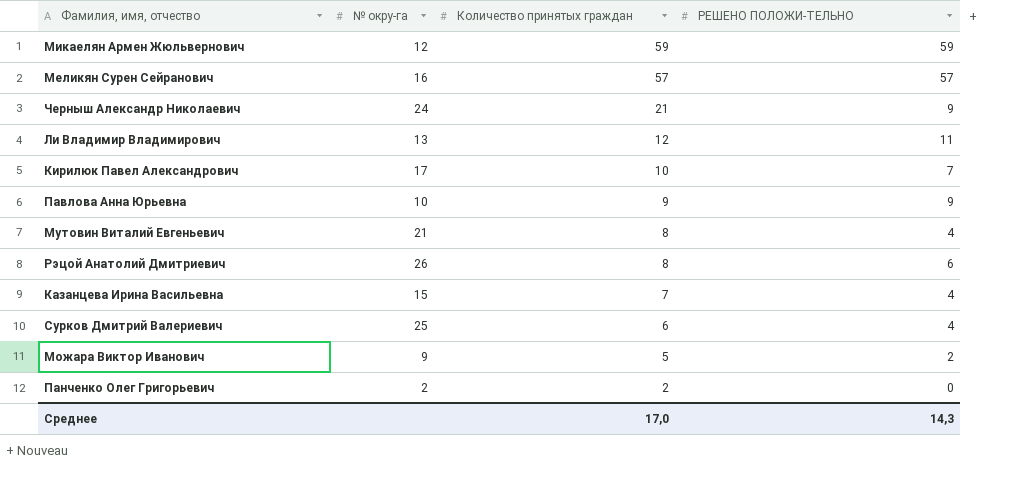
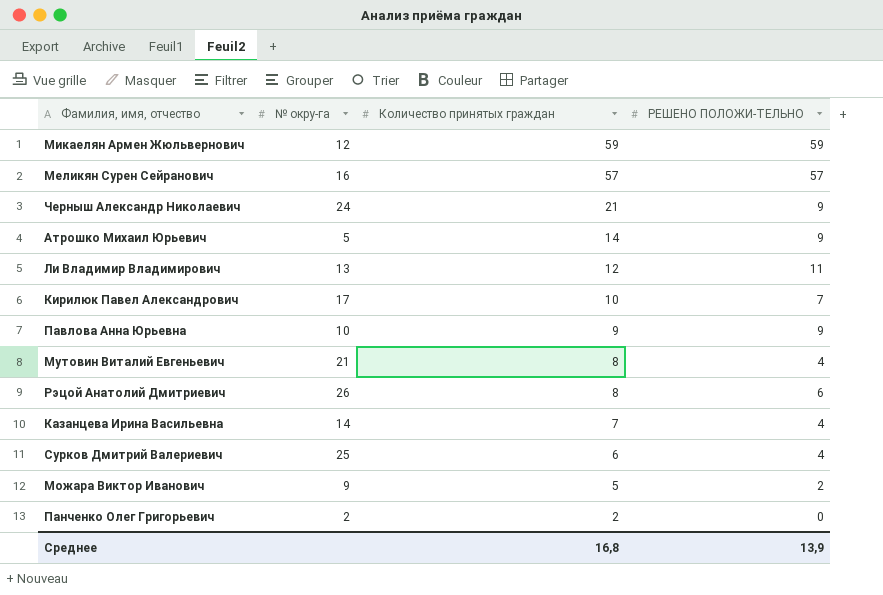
row Атрошко Михаил Юрьевич: none -> 5 | 14 | 9
Казанцева Ирина Васильевна | № окру-га: 15 -> 14
Среднее | Количество принятых граждан: 17,0 -> 16,8
Среднее | РЕШЕНО ПОЛОЖИ-ТЕЛЬНО: 14,3 -> 13,9

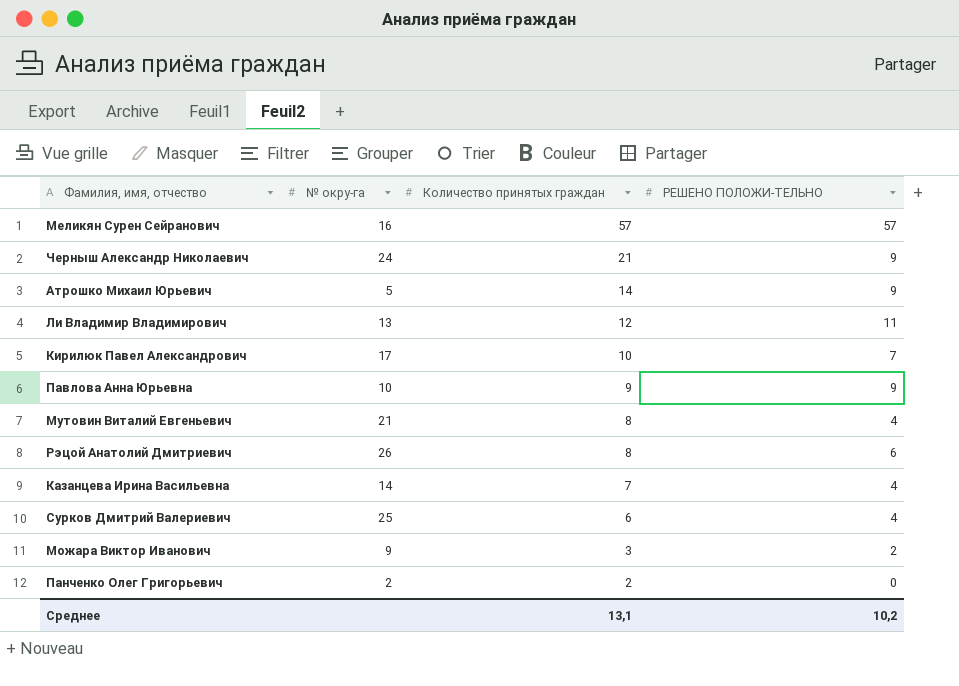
row Микаелян Армен Жюльвернович: 12 | 59 | 59 -> none
Можара Виктор Иванович | Количество принятых граждан: 5 -> 3
Среднее | Количество принятых граждан: 16,8 -> 13,1
Среднее | РЕШЕНО ПОЛОЖИ-ТЕЛЬНО: 13,9 -> 10,2

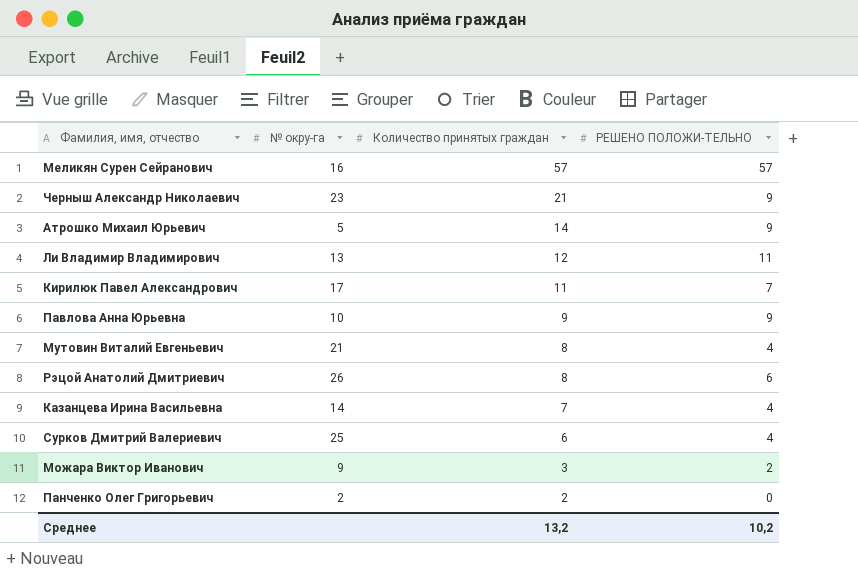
Черныш Александр Николаевич | № окру-га: 24 -> 23
Кирилюк Павел Александрович | Количество принятых граждан: 10 -> 11
Среднее | Количество принятых граждан: 13,1 -> 13,2

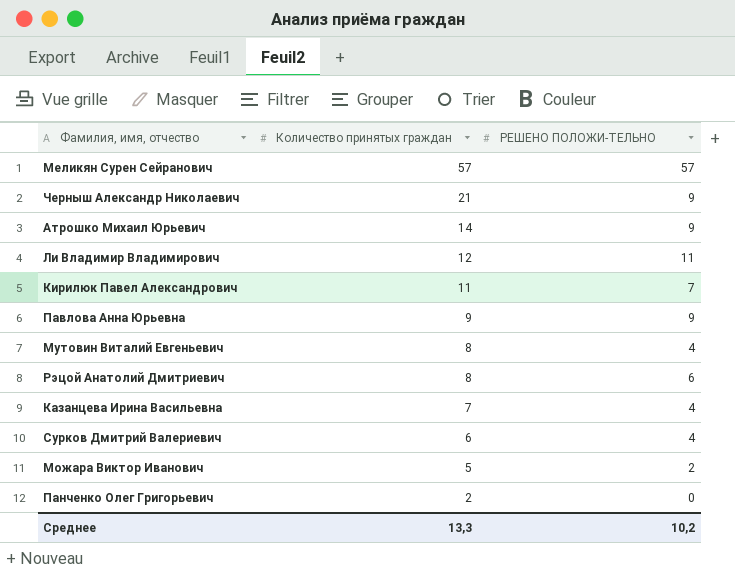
column № окру-га | position: 2 -> none
Можара Виктор Иванович | Количество принятых граждан: 3 -> 5
Среднее | Количество принятых граждан: 13,2 -> 13,3

